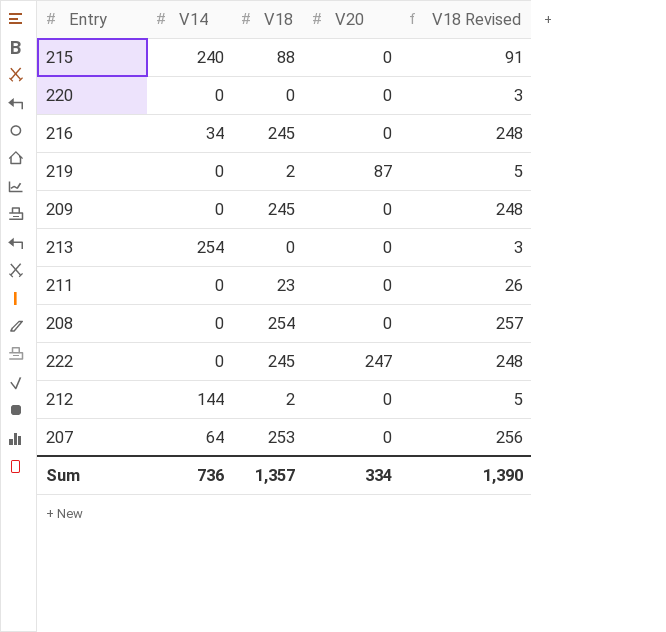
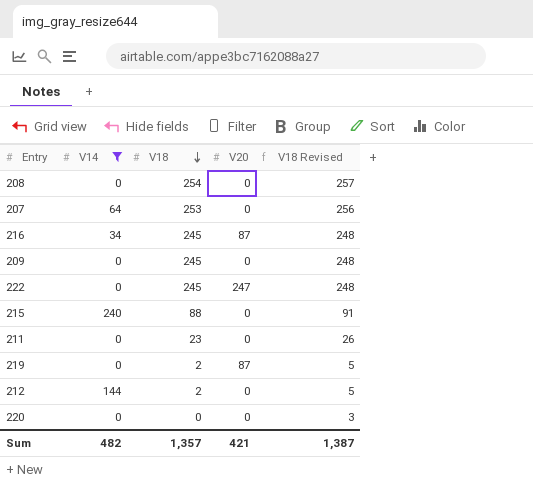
filter: none -> V14 != 254
row order: none -> V18 descending
216 | V20: 0 -> 87
Sum | V14: 736 -> 482
Sum | V20: 334 -> 421
Sum | V18 Revised: 1,390 -> 1,387

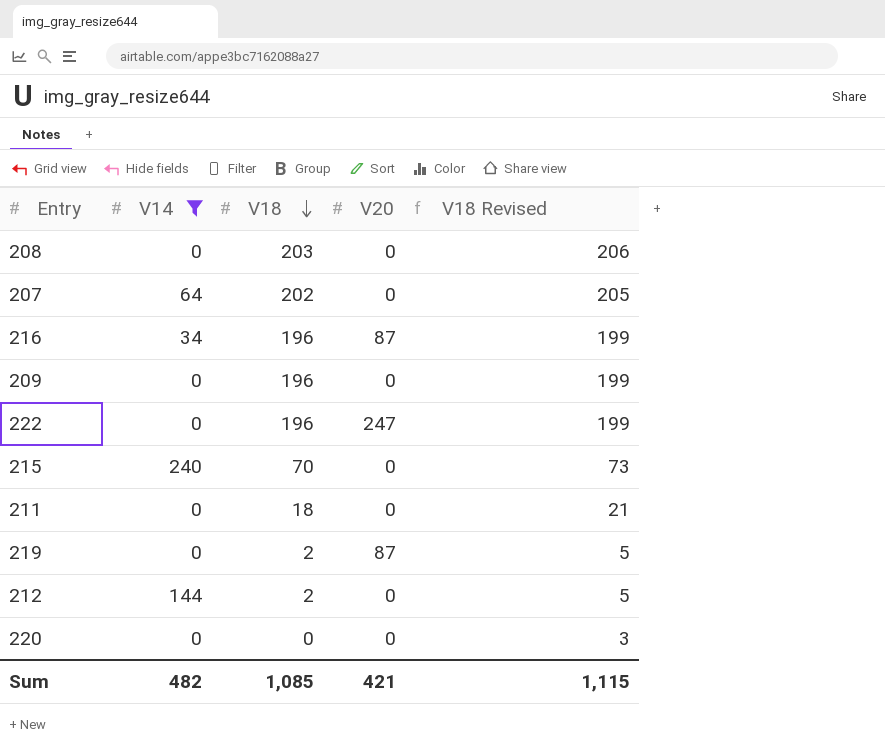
208 | V18: 254 -> 203
208 | V18 Revised: 257 -> 206
207 | V18: 253 -> 202
207 | V18 Revised: 256 -> 205
216 | V18: 245 -> 196
216 | V18 Revised: 248 -> 199
209 | V18: 245 -> 196
209 | V18 Revised: 248 -> 199
222 | V18: 245 -> 196
222 | V18 Revised: 248 -> 199
215 | V18: 88 -> 70
215 | V18 Revised: 91 -> 73
211 | V18: 23 -> 18
211 | V18 Revised: 26 -> 21
Sum | V18: 1,357 -> 1,085
Sum | V18 Revised: 1,387 -> 1,115

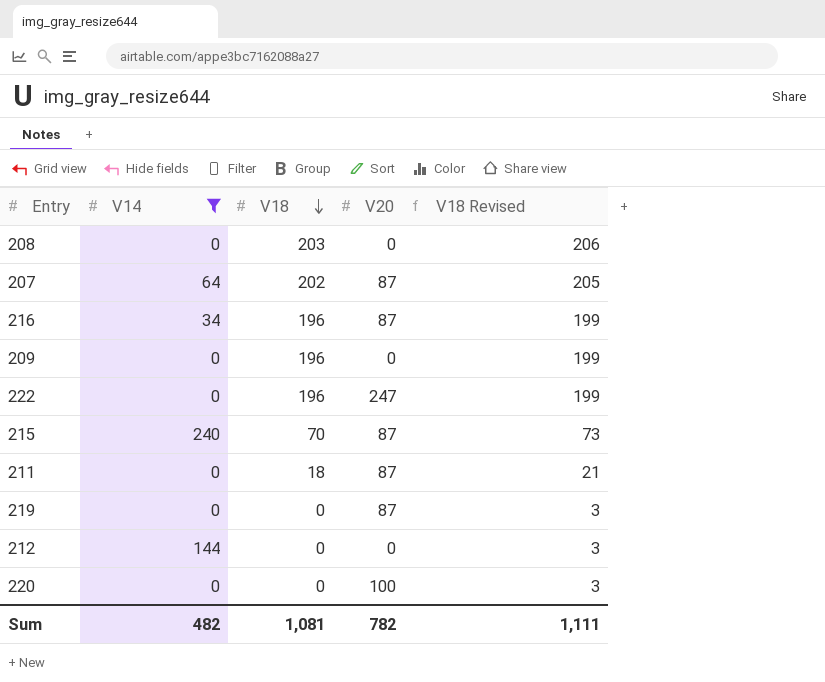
207 | V20: 0 -> 87
215 | V20: 0 -> 87
211 | V20: 0 -> 87
219 | V18: 2 -> 0
219 | V18 Revised: 5 -> 3
212 | V18: 2 -> 0
212 | V18 Revised: 5 -> 3
220 | V20: 0 -> 100
Sum | V18: 1,085 -> 1,081
Sum | V20: 421 -> 782
Sum | V18 Revised: 1,115 -> 1,111

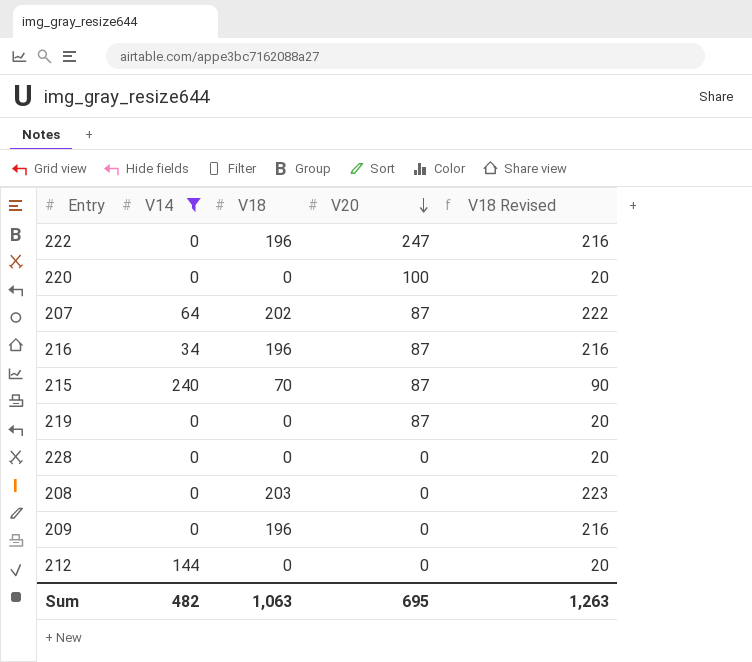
row order: V18 descending -> V20 descending
column V18 Revised | formula: [V18] + 3 -> [V18] + 20
row 211: 0 | 18 | 87 | 21 -> none
row 228: none -> 0 | 0 | 0 | 20
Sum | V18: 1,081 -> 1,063
Sum | V20: 782 -> 695
Sum | V18 Revised: 1,111 -> 1,263

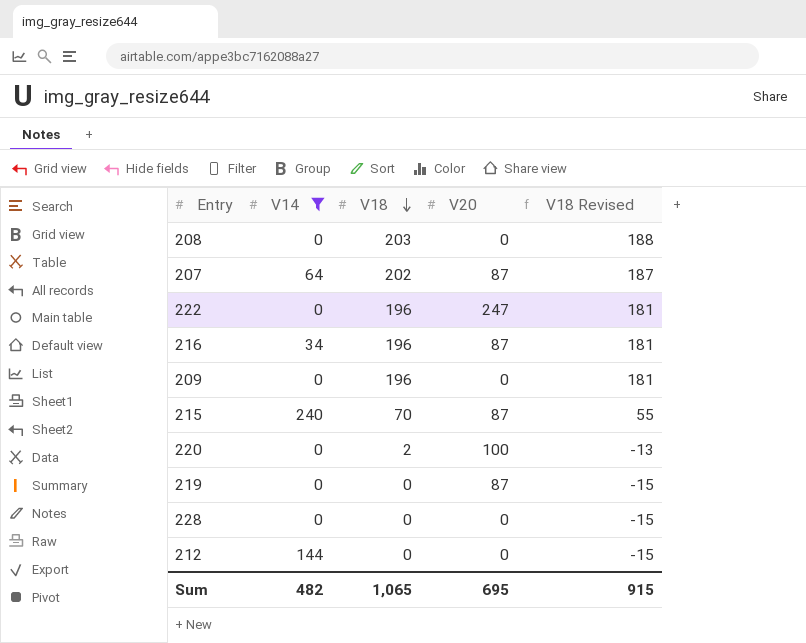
row order: V20 descending -> V18 descending
column V18 Revised | formula: [V18] + 20 -> [V18] - 15
220 | V18: 0 -> 2
Sum | V18: 1,063 -> 1,065
Sum | V18 Revised: 1,263 -> 915

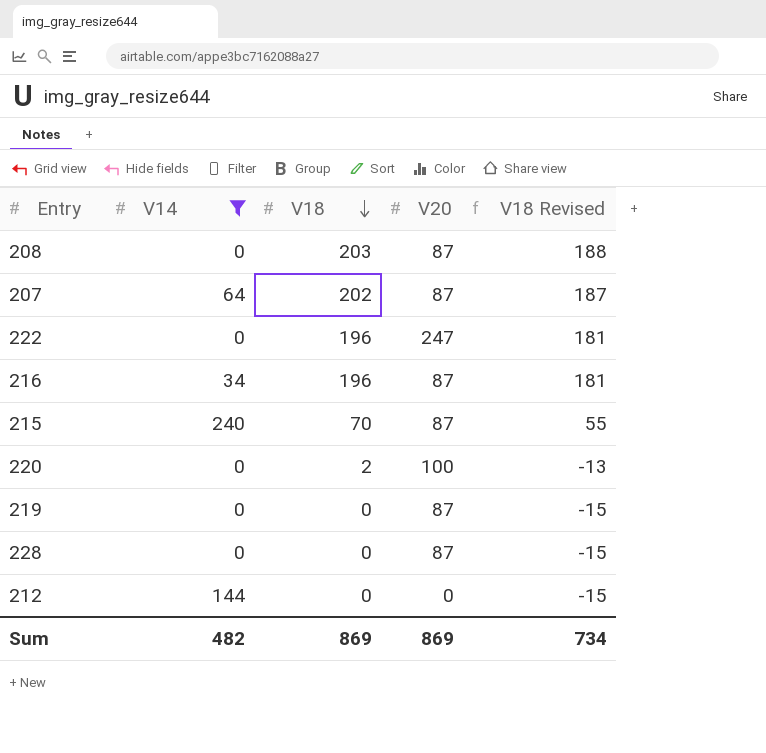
row 209: 0 | 196 | 0 | 181 -> none
208 | V20: 0 -> 87
228 | V20: 0 -> 87
Sum | V18: 1,065 -> 869
Sum | V20: 695 -> 869
Sum | V18 Revised: 915 -> 734

